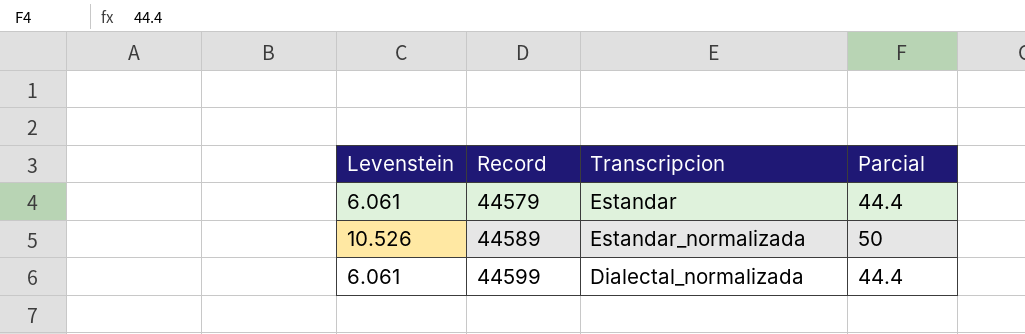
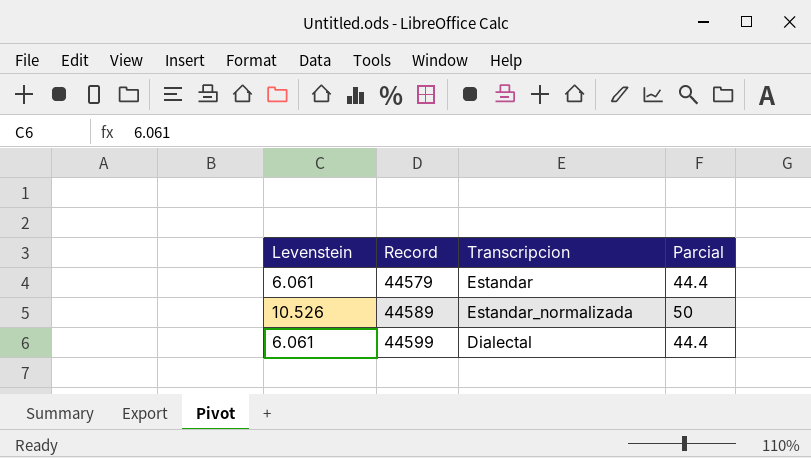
44599 | Transcripcion: Dialectal_normalizada -> Dialectal

